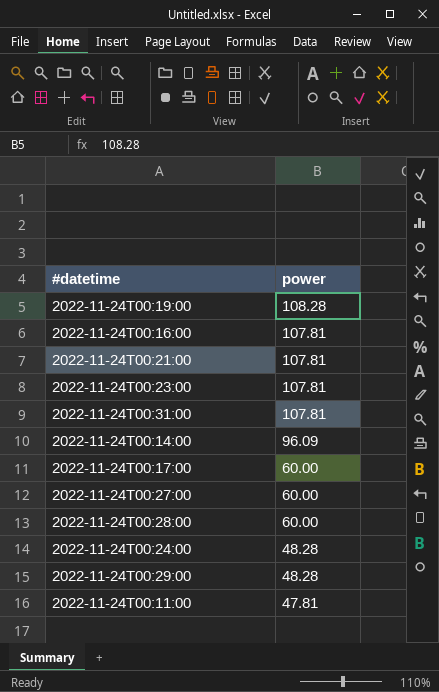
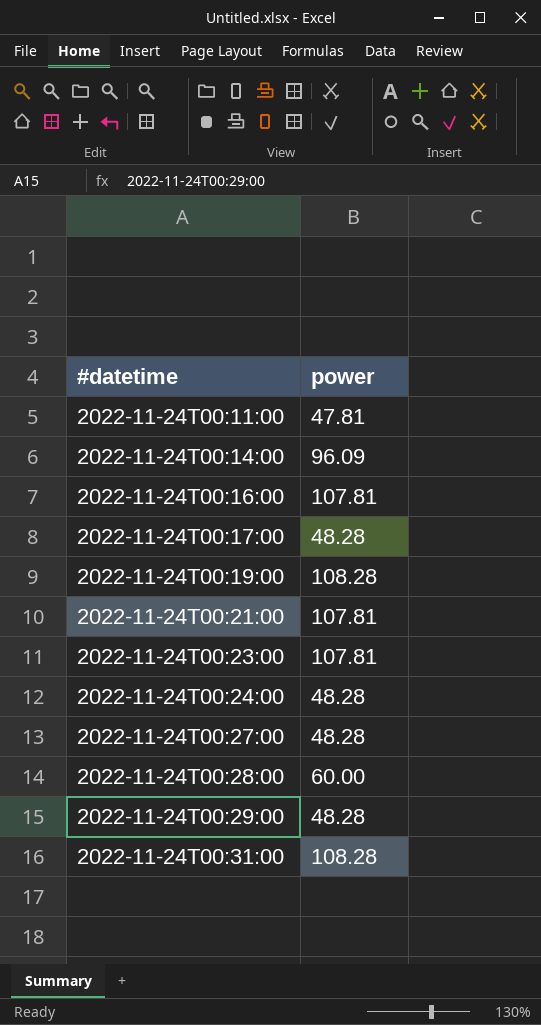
row order: power descending -> #datetime ascending
2022-11-24T00:17:00 | power: 60.00 -> 48.28
2022-11-24T00:27:00 | power: 60.00 -> 48.28
2022-11-24T00:31:00 | power: 107.81 -> 108.28

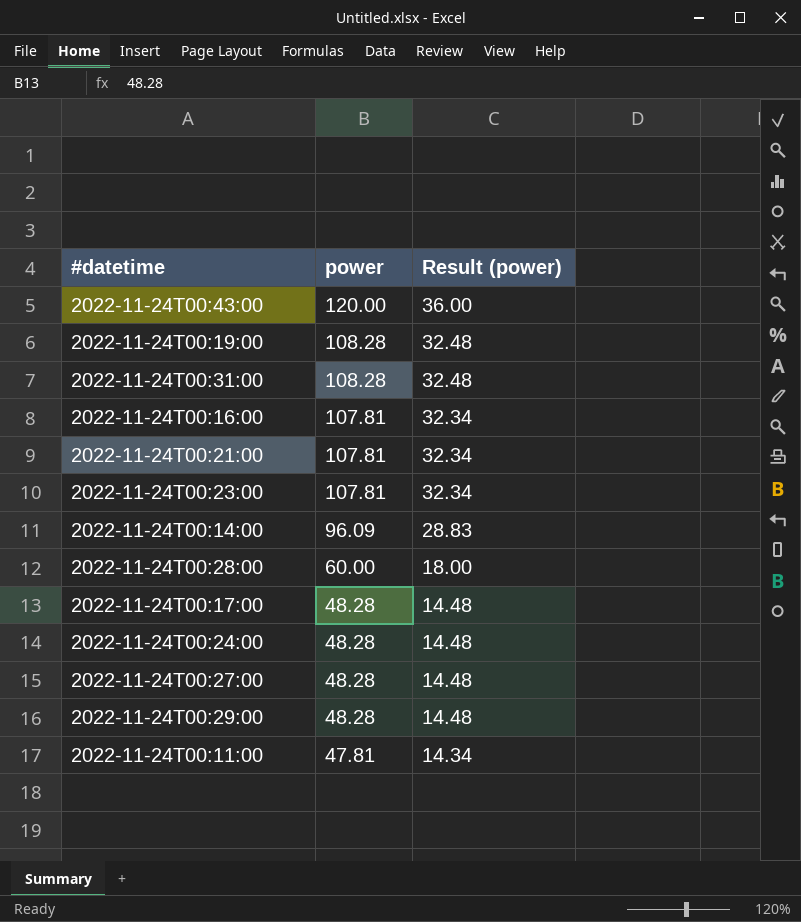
row order: #datetime ascending -> power descending
column Result (power) | formula: none -> [power] * 0.3
row 2022-11-24T00:43:00: none -> 120.00 | 36.00

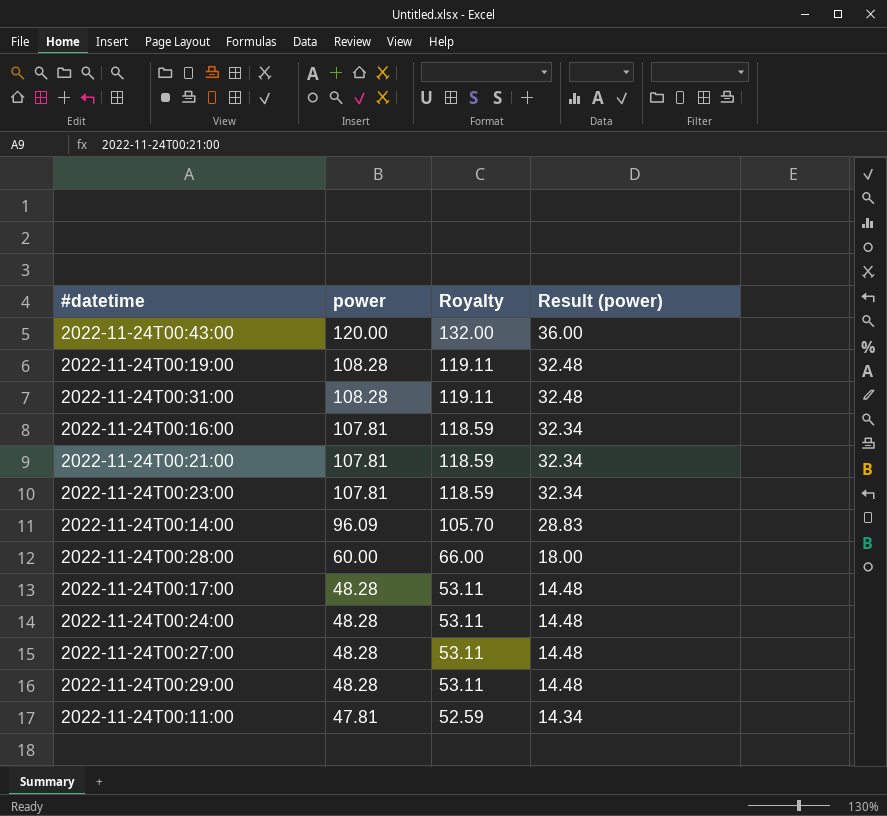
column Royalty | formula: none -> [power] * 1.1

